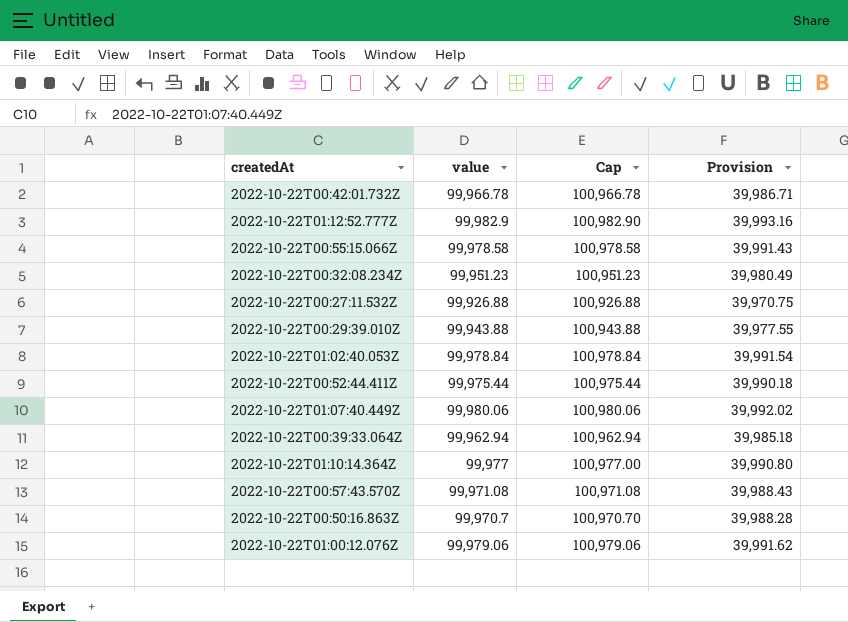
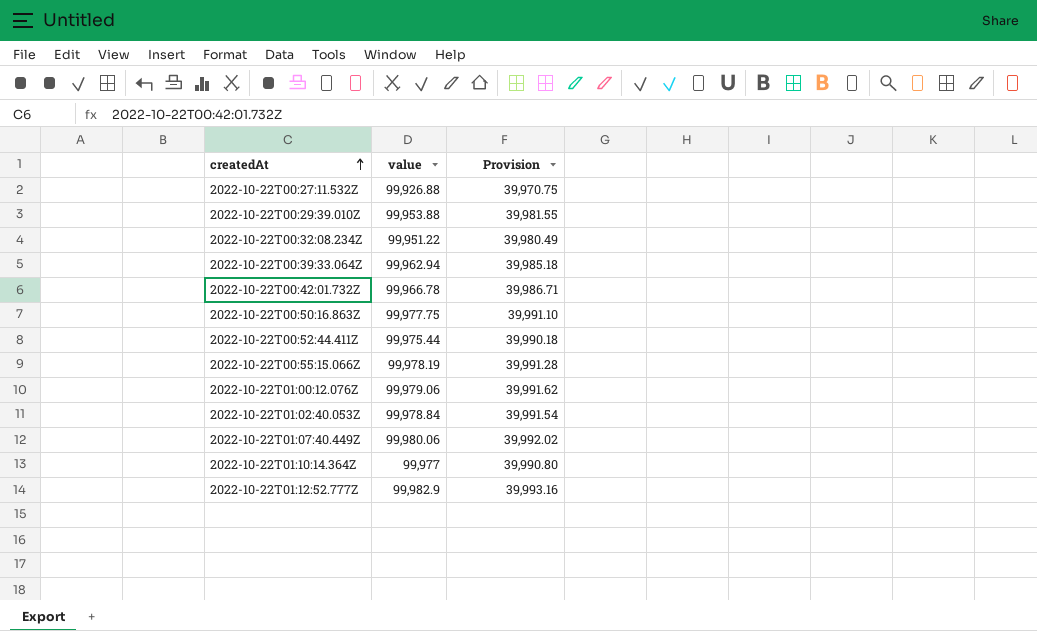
row order: none -> createdAt ascending
column Cap | formula: [value] + 1000 -> none
row 2022-10-22T00:57:43.570Z: 99,971.08 | 100,971.08 | 39,988.43 -> none
2022-10-22T00:29:39.010Z | value: 99,943.88 -> 99,953.88
2022-10-22T00:29:39.010Z | Provision: 39,977.55 -> 39,981.55
2022-10-22T00:32:08.234Z | value: 99,951.23 -> 99,951.22
2022-10-22T00:50:16.863Z | value: 99,970.7 -> 99,977.75
2022-10-22T00:50:16.863Z | Provision: 39,988.28 -> 39,991.10
2022-10-22T00:55:15.066Z | value: 99,978.58 -> 99,978.19
2022-10-22T00:55:15.066Z | Provision: 39,991.43 -> 39,991.28

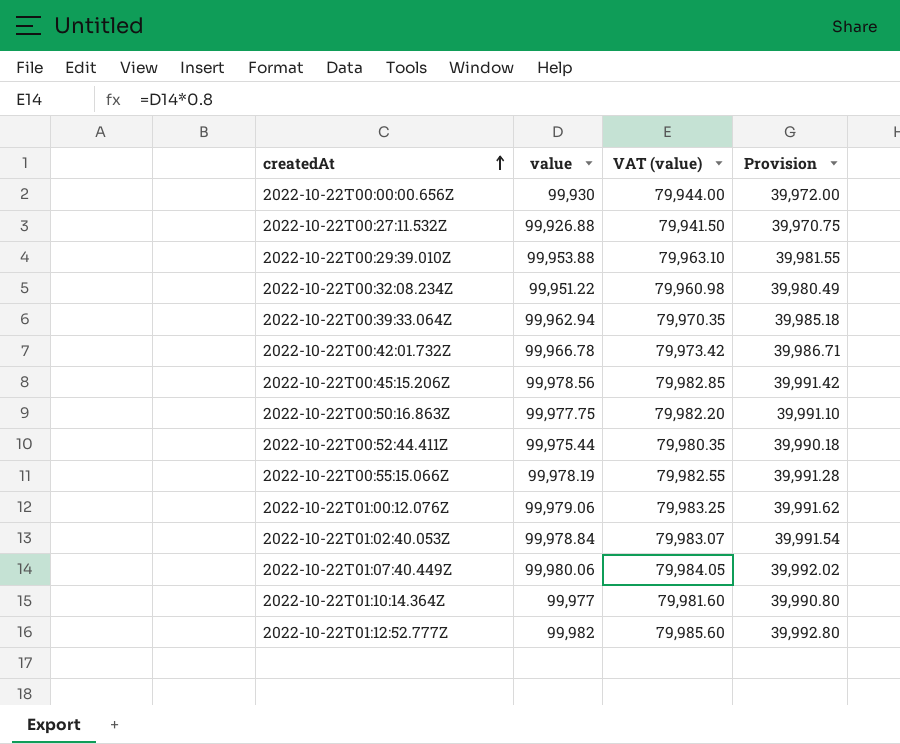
column VAT (value) | formula: none -> [value] * 0.8
row 2022-10-22T00:00:00.656Z: none -> 99,930 | 79,944.00 | 39,972.00
row 2022-10-22T00:45:15.206Z: none -> 99,978.56 | 79,982.85 | 39,991.42
2022-10-22T01:12:52.777Z | value: 99,982.9 -> 99,982
2022-10-22T01:12:52.777Z | Provision: 39,993.16 -> 39,992.80

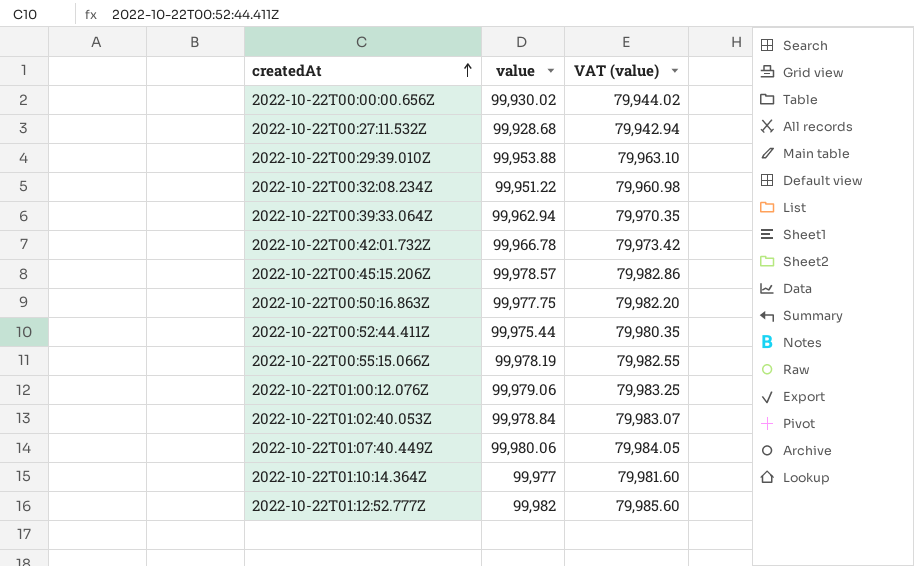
column Provision | formula: [value] * 0.4 -> none
2022-10-22T00:00:00.656Z | value: 99,930 -> 99,930.02
2022-10-22T00:00:00.656Z | VAT (value): 79,944.00 -> 79,944.02
2022-10-22T00:27:11.532Z | value: 99,926.88 -> 99,928.68
2022-10-22T00:27:11.532Z | VAT (value): 79,941.50 -> 79,942.94
2022-10-22T00:45:15.206Z | value: 99,978.56 -> 99,978.57
2022-10-22T00:45:15.206Z | VAT (value): 79,982.85 -> 79,982.86

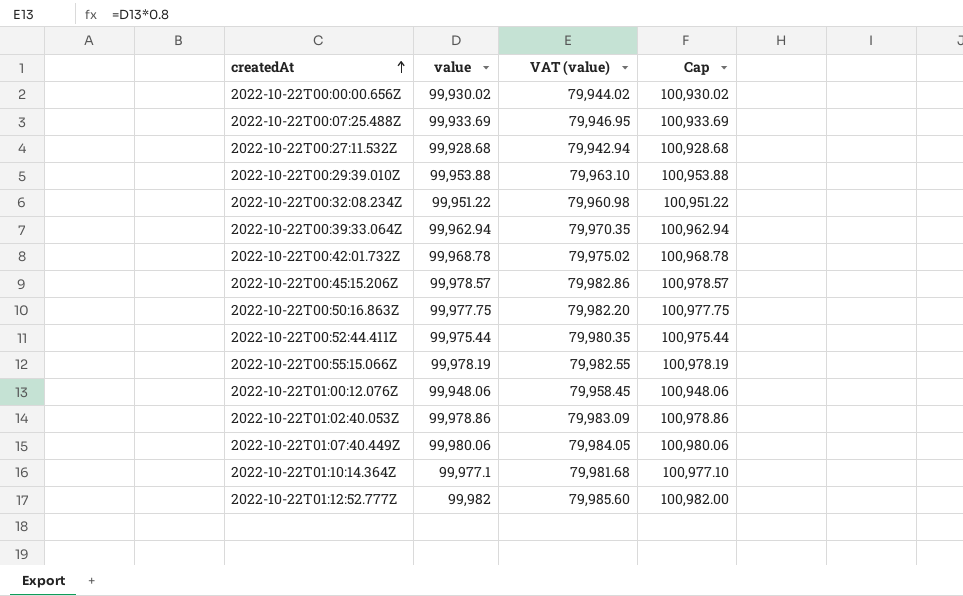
column Cap | formula: none -> [value] + 1000
row 2022-10-22T00:07:25.488Z: none -> 99,933.69 | 79,946.95 | 100,933.69
2022-10-22T00:42:01.732Z | value: 99,966.78 -> 99,968.78
2022-10-22T00:42:01.732Z | VAT (value): 79,973.42 -> 79,975.02
2022-10-22T01:00:12.076Z | value: 99,979.06 -> 99,948.06
2022-10-22T01:00:12.076Z | VAT (value): 79,983.25 -> 79,958.45
2022-10-22T01:02:40.053Z | value: 99,978.84 -> 99,978.86
2022-10-22T01:02:40.053Z | VAT (value): 79,983.07 -> 79,983.09
2022-10-22T01:10:14.364Z | value: 99,977 -> 99,977.1
2022-10-22T01:10:14.364Z | VAT (value): 79,981.60 -> 79,981.68

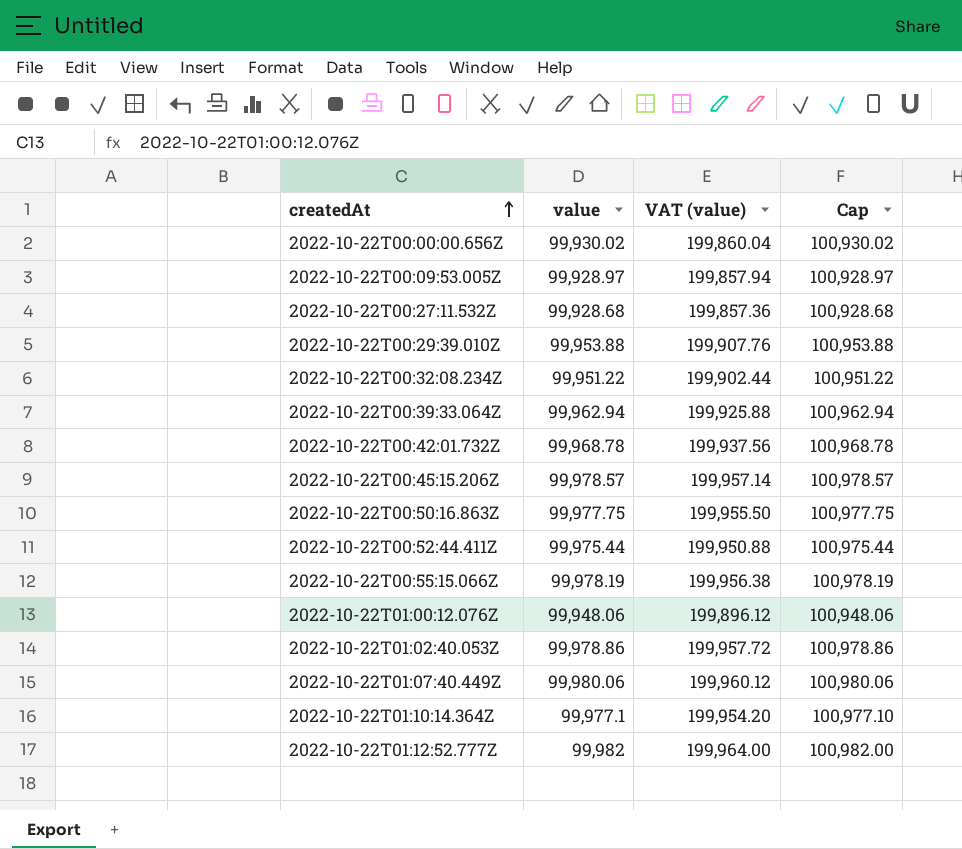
column VAT (value) | formula: [value] * 0.8 -> [value] * 2
row 2022-10-22T00:07:25.488Z: 99,933.69 | 79,946.95 | 100,933.69 -> none
row 2022-10-22T00:09:53.005Z: none -> 99,928.97 | 199,857.94 | 100,928.97

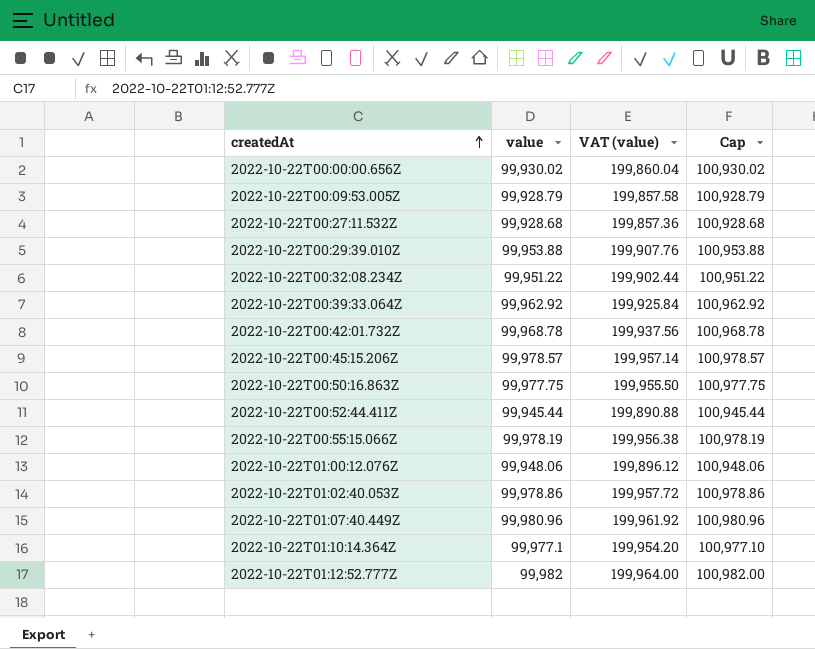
2022-10-22T00:09:53.005Z | value: 99,928.97 -> 99,928.79
2022-10-22T00:09:53.005Z | VAT (value): 199,857.94 -> 199,857.58
2022-10-22T00:09:53.005Z | Cap: 100,928.97 -> 100,928.79
2022-10-22T00:39:33.064Z | value: 99,962.94 -> 99,962.92
2022-10-22T00:39:33.064Z | VAT (value): 199,925.88 -> 199,925.84
2022-10-22T00:39:33.064Z | Cap: 100,962.94 -> 100,962.92
2022-10-22T00:52:44.411Z | value: 99,975.44 -> 99,945.44
2022-10-22T00:52:44.411Z | VAT (value): 199,950.88 -> 199,890.88
2022-10-22T00:52:44.411Z | Cap: 100,975.44 -> 100,945.44
2022-10-22T01:07:40.449Z | value: 99,980.06 -> 99,980.96
2022-10-22T01:07:40.449Z | VAT (value): 199,960.12 -> 199,961.92
2022-10-22T01:07:40.449Z | Cap: 100,980.06 -> 100,980.96

